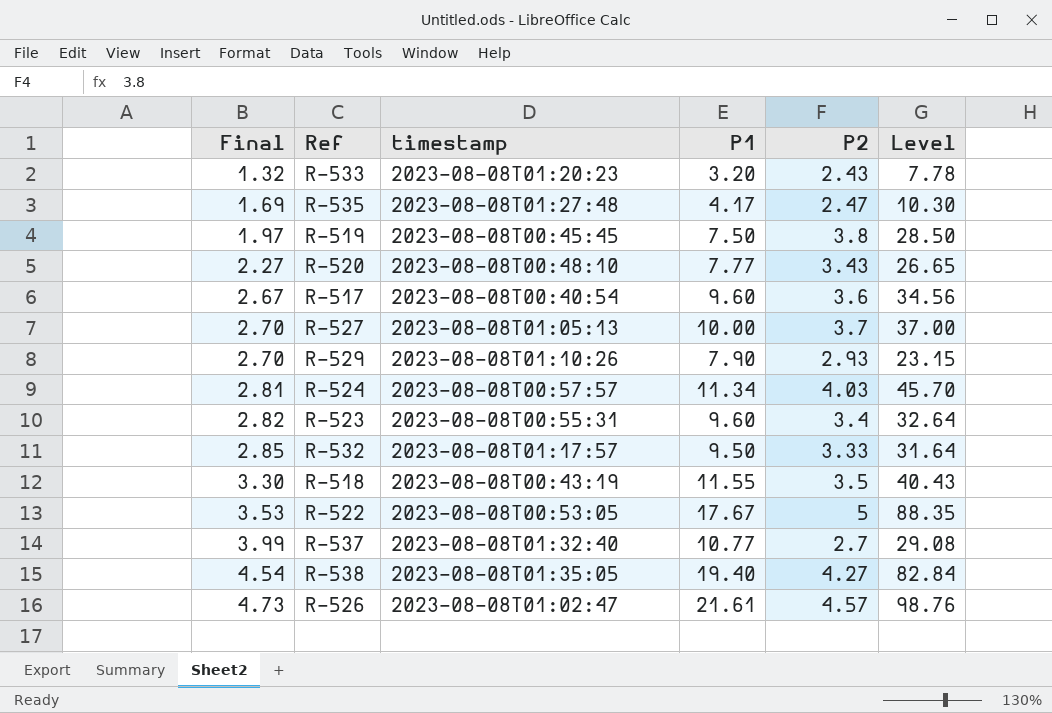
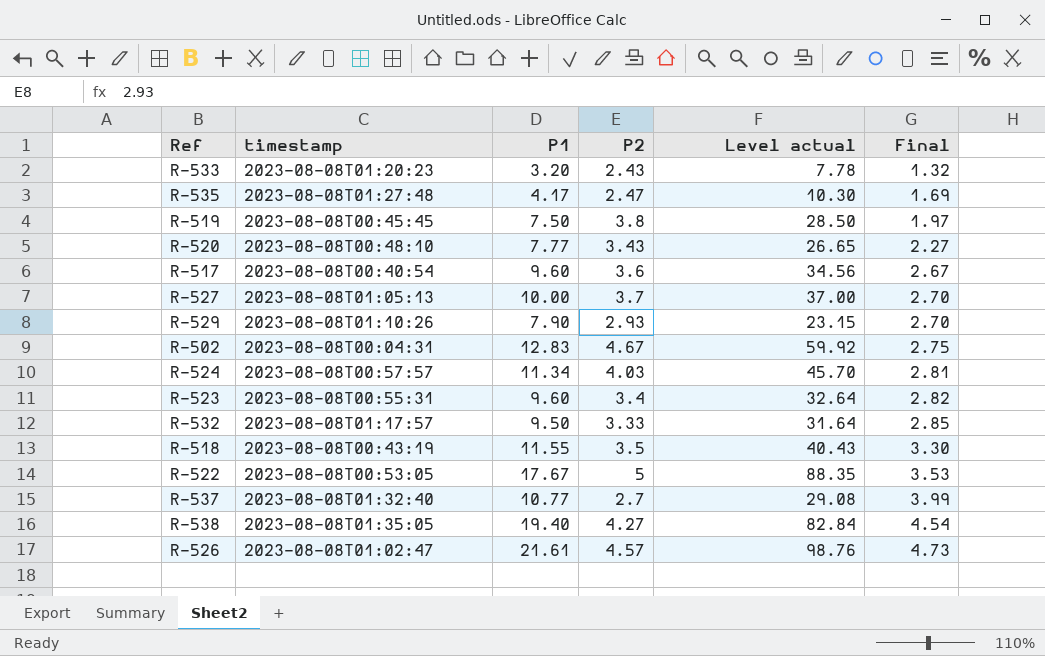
column name: Level -> Level actual
column Final | position: 1 -> 6
row R-502: none -> 2023-08-08T00:04:31 | 12.83 | 4.67 | 59.92 | 2.75

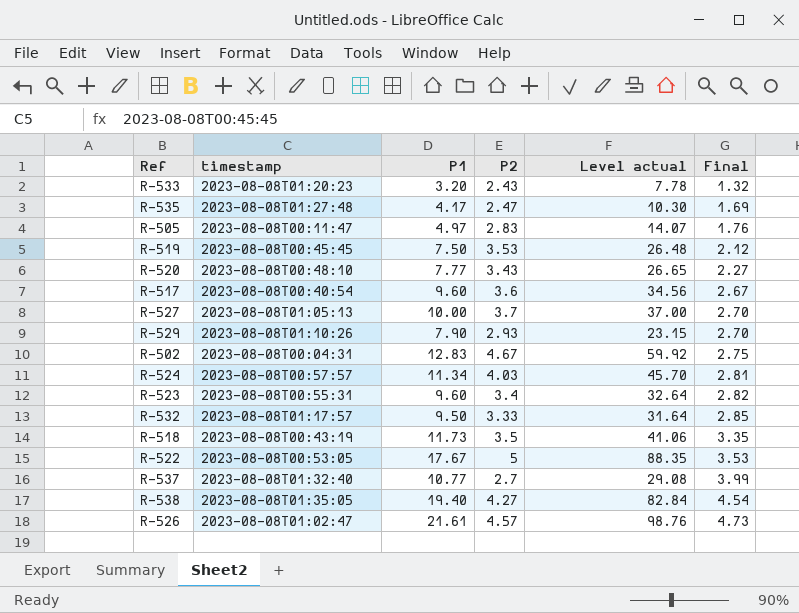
row R-505: none -> 2023-08-08T00:11:47 | 4.97 | 2.83 | 14.07 | 1.76
R-519 | P2: 3.8 -> 3.53
R-519 | Level actual: 28.50 -> 26.48
R-519 | Final: 1.97 -> 2.12
R-518 | P1: 11.55 -> 11.73
R-518 | Level actual: 40.43 -> 41.06
R-518 | Final: 3.30 -> 3.35

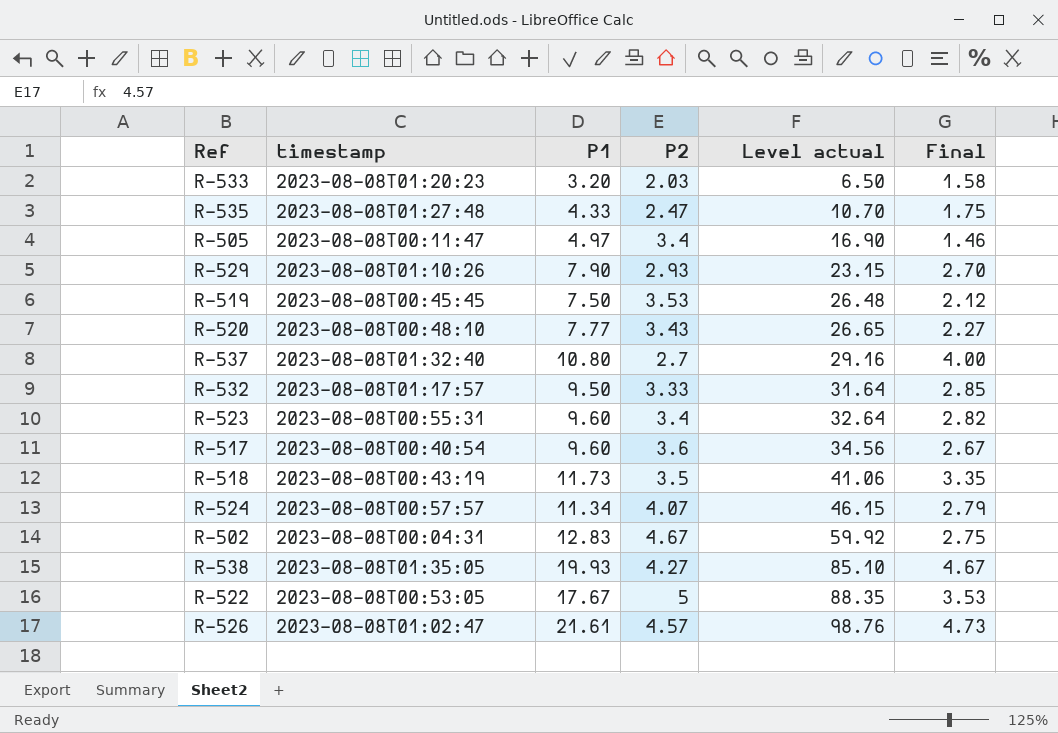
row order: Final ascending -> Level actual ascending
row R-527: 2023-08-08T01:05:13 | 10.00 | 3.7 | 37.00 | 2.70 -> none
R-533 | P2: 2.43 -> 2.03
R-533 | Level actual: 7.78 -> 6.50
R-533 | Final: 1.32 -> 1.58
R-535 | P1: 4.17 -> 4.33
R-535 | Level actual: 10.30 -> 10.70
R-535 | Final: 1.69 -> 1.75
R-505 | P2: 2.83 -> 3.4
R-505 | Level actual: 14.07 -> 16.90
R-505 | Final: 1.76 -> 1.46
R-537 | P1: 10.77 -> 10.80
R-537 | Level actual: 29.08 -> 29.16
R-537 | Final: 3.99 -> 4.00
R-524 | P2: 4.03 -> 4.07
R-524 | Level actual: 45.70 -> 46.15
R-524 | Final: 2.81 -> 2.79
R-538 | P1: 19.40 -> 19.93
R-538 | Level actual: 82.84 -> 85.10
R-538 | Final: 4.54 -> 4.67

